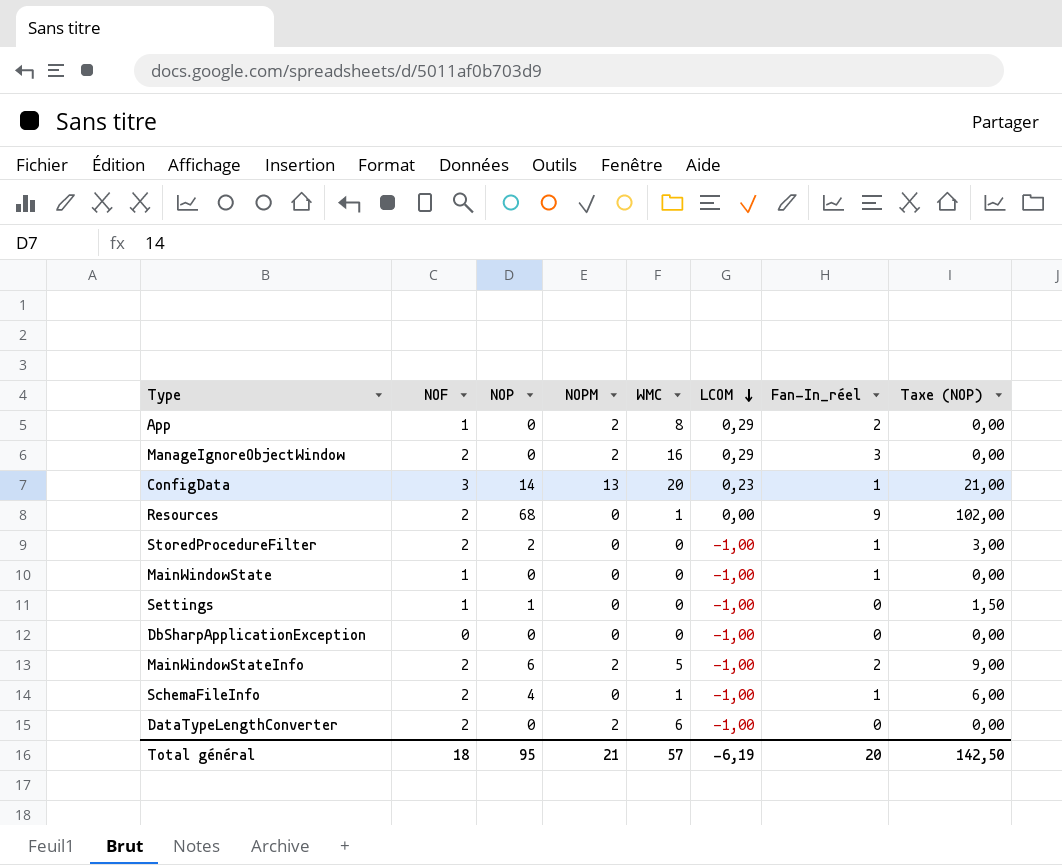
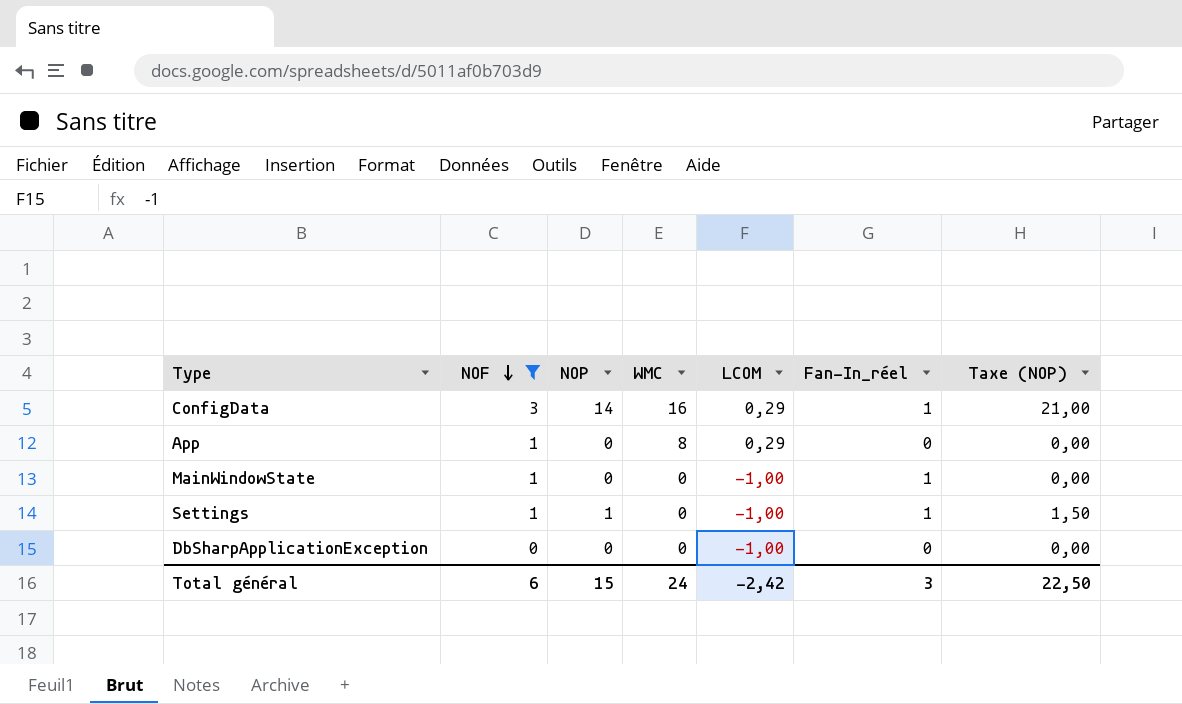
filter: none -> NOF != 2
row order: LCOM descending -> NOF descending
column NOPM | position: 4 -> none
ConfigData | WMC: 20 -> 16
ConfigData | LCOM: 0,23 -> 0,29
App | Fan-In_réel: 2 -> 0
Settings | Fan-In_réel: 0 -> 1
Total général | NOF: 18 -> 6
Total général | NOP: 95 -> 15
Total général | WMC: 57 -> 24
Total général | LCOM: -6,19 -> -2,42
Total général | Fan-In_réel: 20 -> 3
Total général | Taxe (NOP): 142,50 -> 22,50

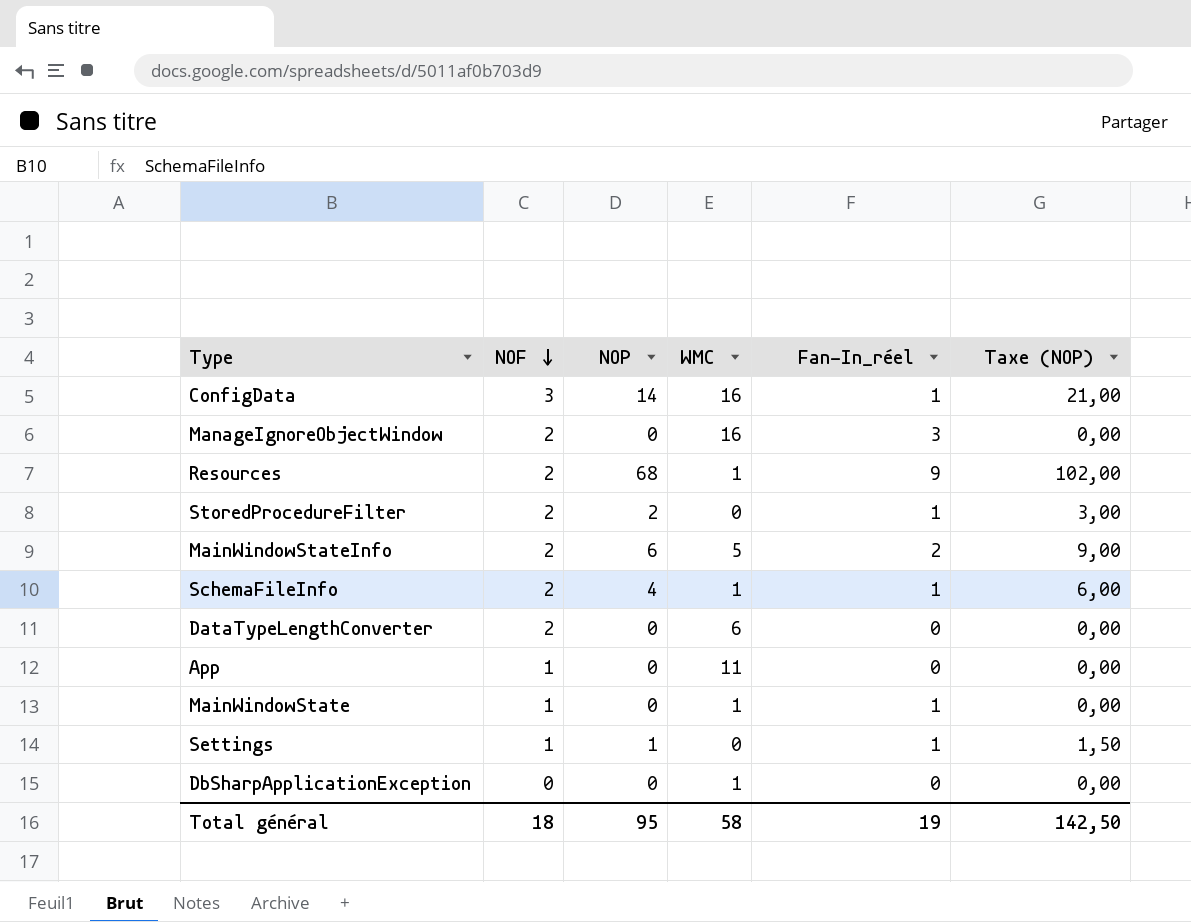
filter: NOF != 2 -> none
column LCOM | position: 5 -> none
App | WMC: 8 -> 11
MainWindowState | WMC: 0 -> 1
DbSharpApplicationException | WMC: 0 -> 1
Total général | NOF: 6 -> 18
Total général | NOP: 15 -> 95
Total général | WMC: 24 -> 58
Total général | Fan-In_réel: 3 -> 19
Total général | Taxe (NOP): 22,50 -> 142,50

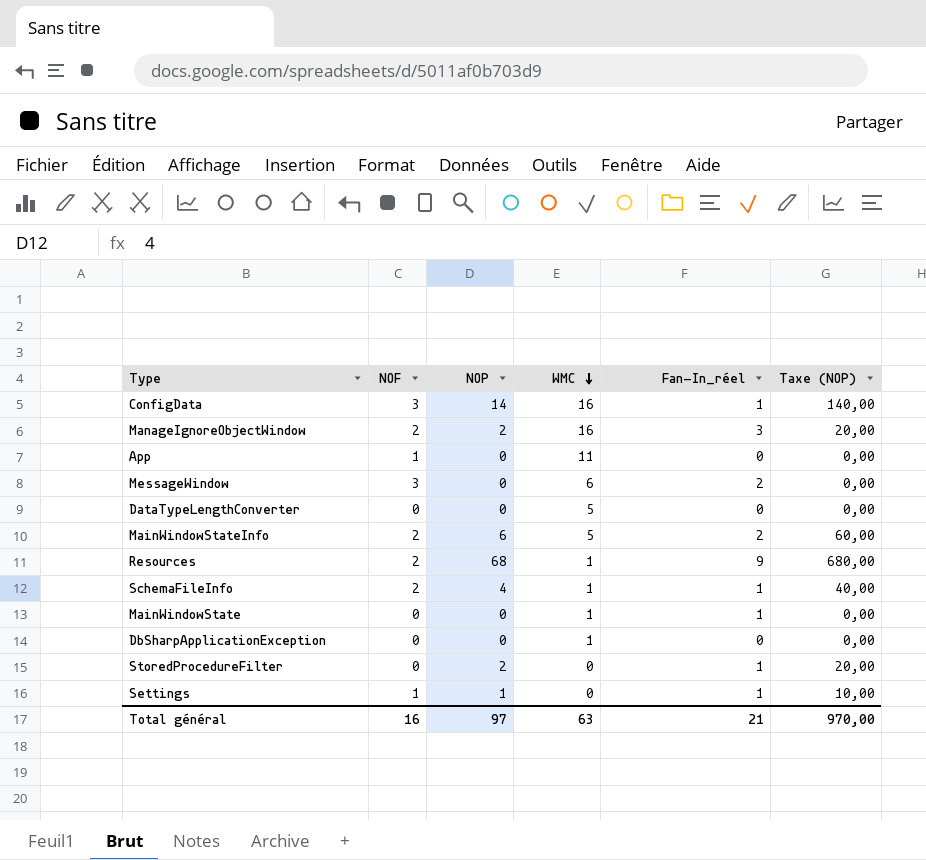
row order: NOF descending -> WMC descending
column Taxe (NOP) | formula: [NOP] * 1,5 -> [NOP] * 10
ManageIgnoreObjectWindow | NOP: 0 -> 2
row MessageWindow: none -> 3 | 0 | 6 | 2 | 0,00
DataTypeLengthConverter | NOF: 2 -> 0
DataTypeLengthConverter | WMC: 6 -> 5
MainWindowState | NOF: 1 -> 0
StoredProcedureFilter | NOF: 2 -> 0
Total général | NOF: 18 -> 16
Total général | NOP: 95 -> 97
Total général | WMC: 58 -> 63
Total général | Fan-In_réel: 19 -> 21
Total général | Taxe (NOP): 142,50 -> 970,00

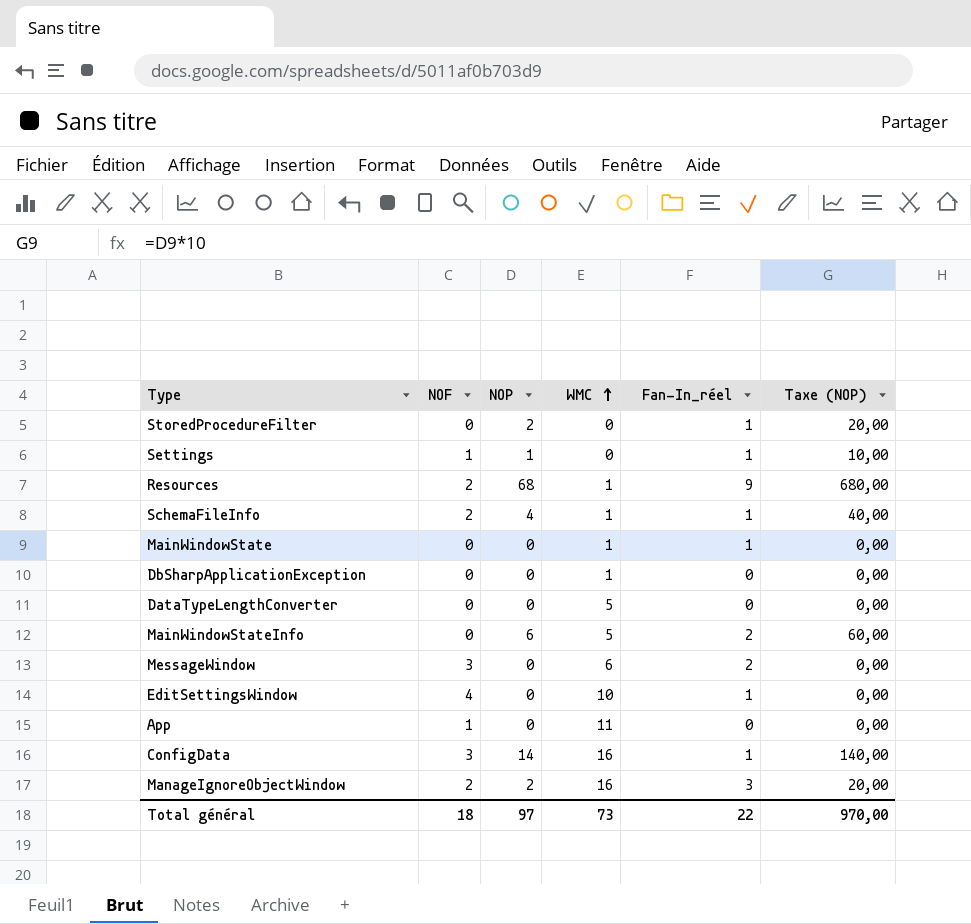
row order: WMC descending -> WMC ascending
MainWindowStateInfo | NOF: 2 -> 0
row EditSettingsWindow: none -> 4 | 0 | 10 | 1 | 0,00
Total général | NOF: 16 -> 18
Total général | WMC: 63 -> 73
Total général | Fan-In_réel: 21 -> 22

